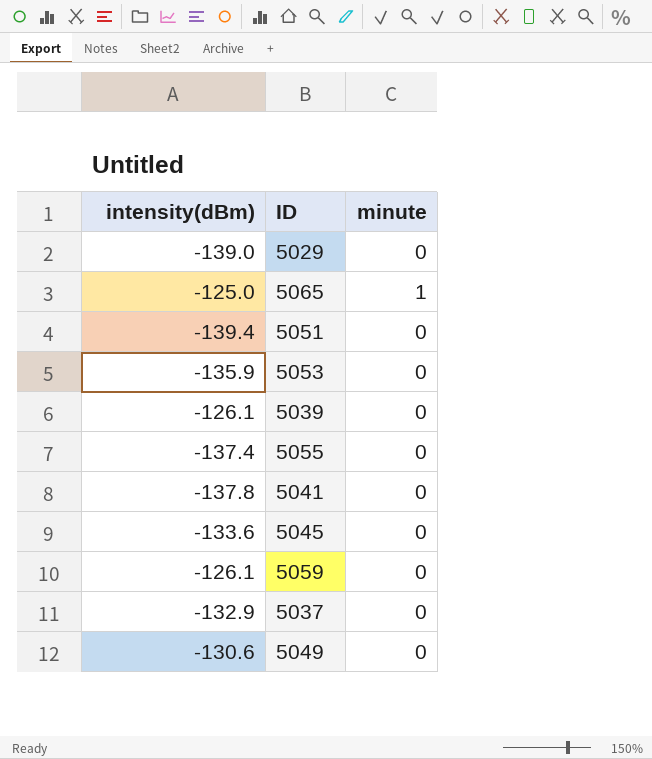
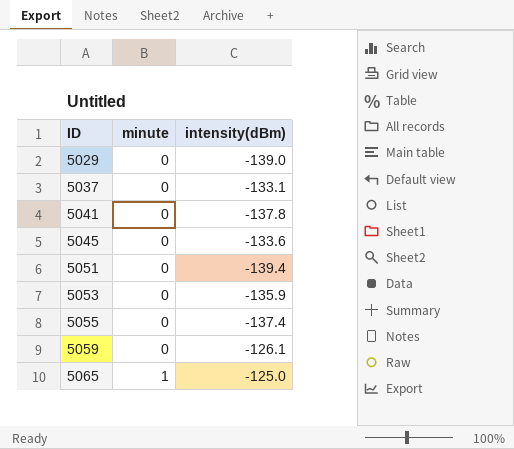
row order: none -> ID ascending
column intensity(dBm) | position: 1 -> 3
row 5039: -126.1 | 0 -> none
row 5049: -130.6 | 0 -> none
5037 | intensity(dBm): -132.9 -> -133.1

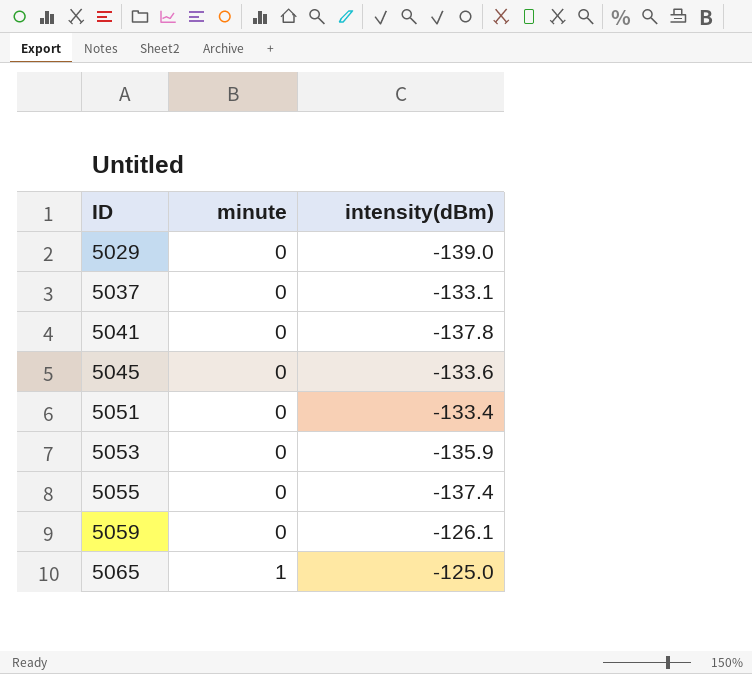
5051 | intensity(dBm): -139.4 -> -133.4

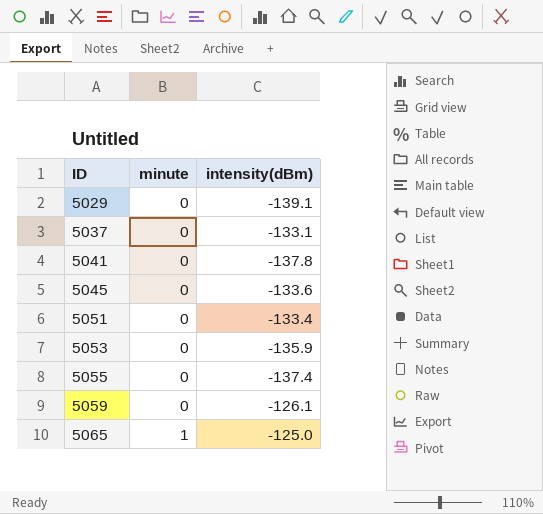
5029 | intensity(dBm): -139.0 -> -139.1

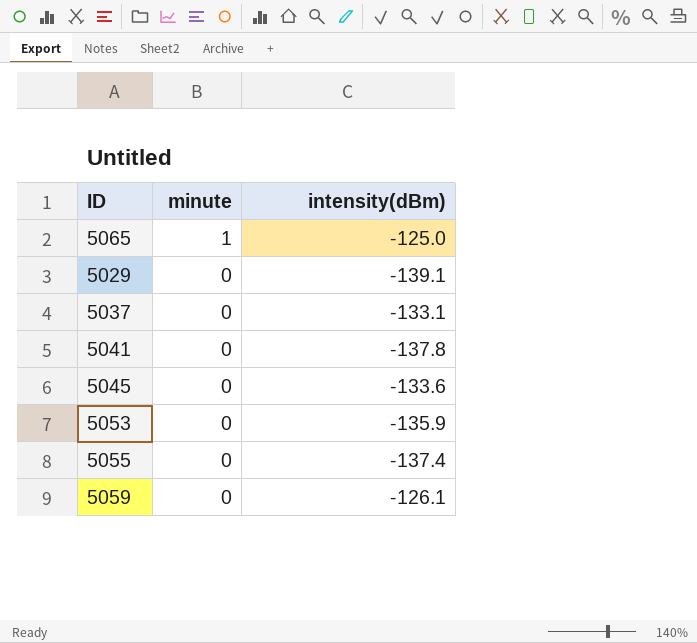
row order: ID ascending -> minute descending
row 5051: 0 | -133.4 -> none

